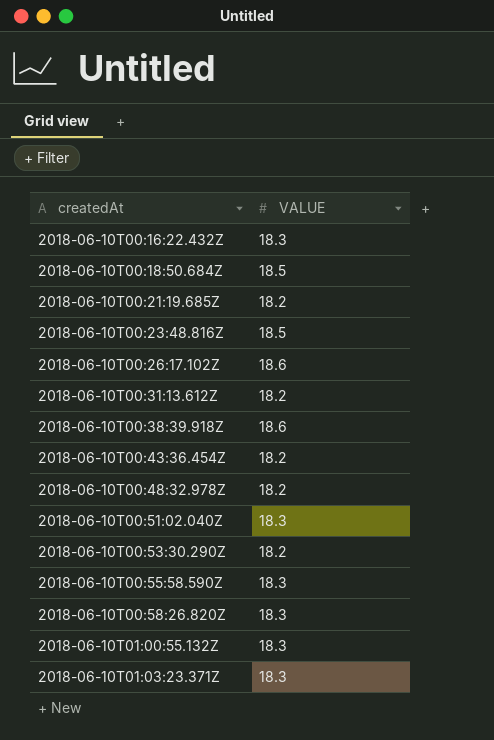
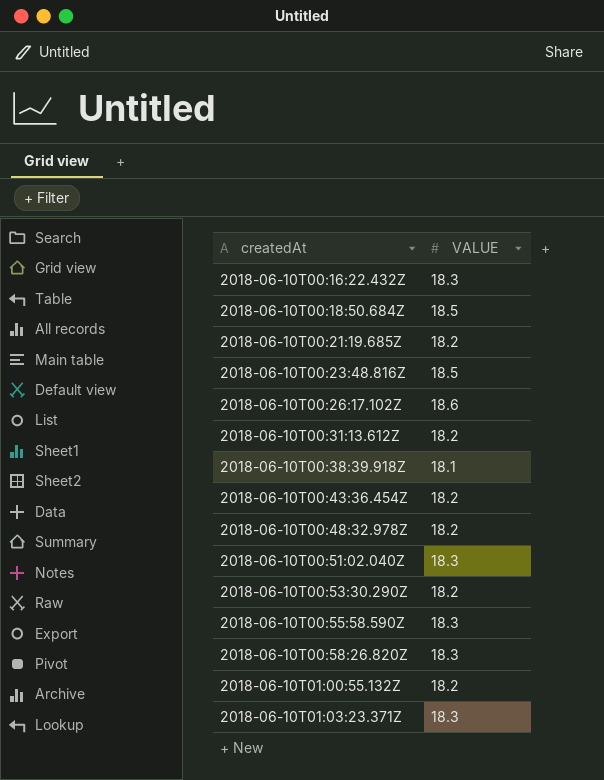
2018-06-10T00:38:39.918Z | VALUE: 18.6 -> 18.1
2018-06-10T01:00:55.132Z | VALUE: 18.3 -> 18.2

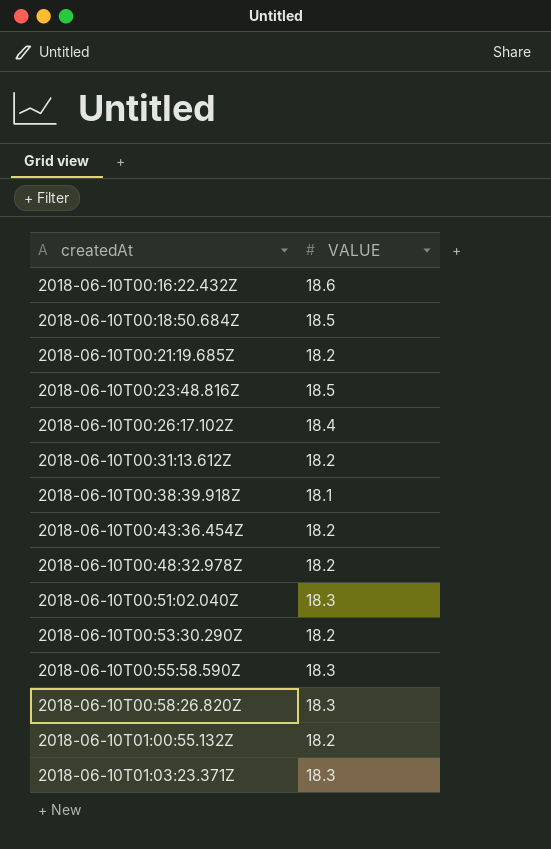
2018-06-10T00:16:22.432Z | VALUE: 18.3 -> 18.6
2018-06-10T00:26:17.102Z | VALUE: 18.6 -> 18.4

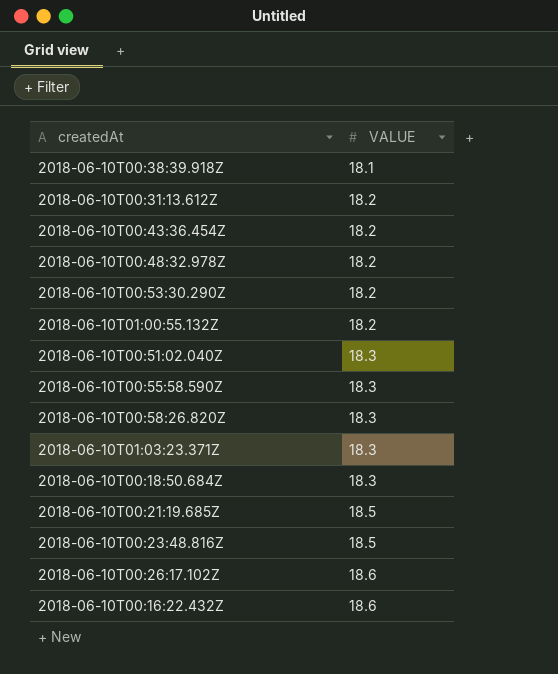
row order: createdAt ascending -> VALUE ascending
2018-06-10T00:18:50.684Z | VALUE: 18.5 -> 18.3
2018-06-10T00:21:19.685Z | VALUE: 18.2 -> 18.5
2018-06-10T00:26:17.102Z | VALUE: 18.4 -> 18.6

